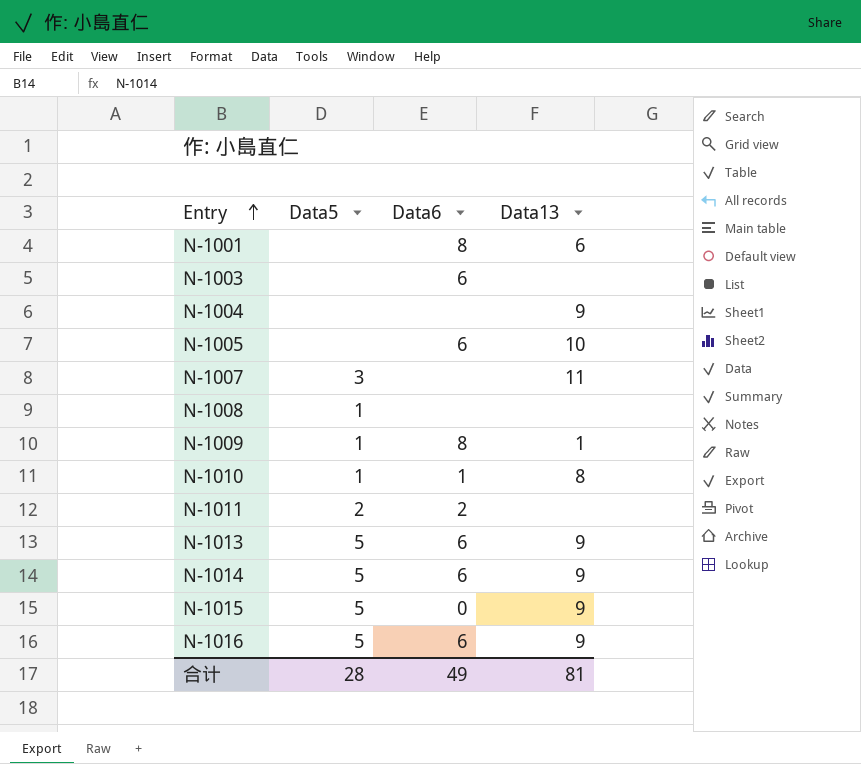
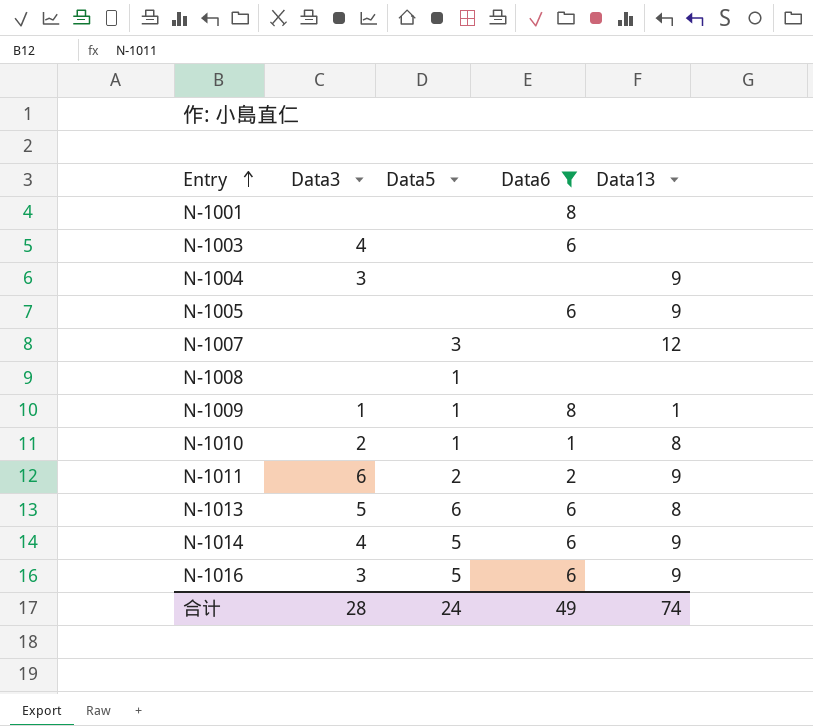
filter: none -> Data6 != 0
column Data3 | position: none -> 2
N-1001 | Data13: 6 -> none
N-1005 | Data13: 10 -> 9
N-1007 | Data13: 11 -> 12
N-1011 | Data13: none -> 9
N-1013 | Data5: 5 -> 6
N-1013 | Data13: 9 -> 8
合计 | Data5: 28 -> 24
合计 | Data13: 81 -> 74

